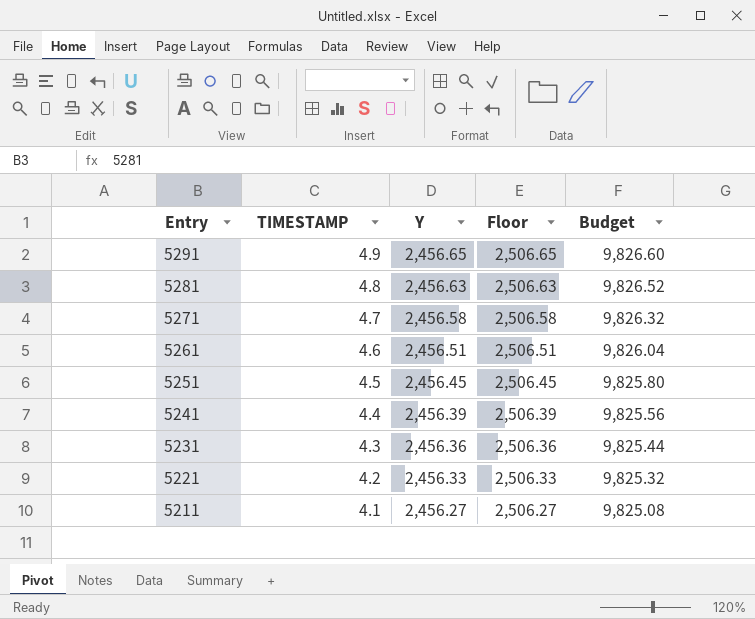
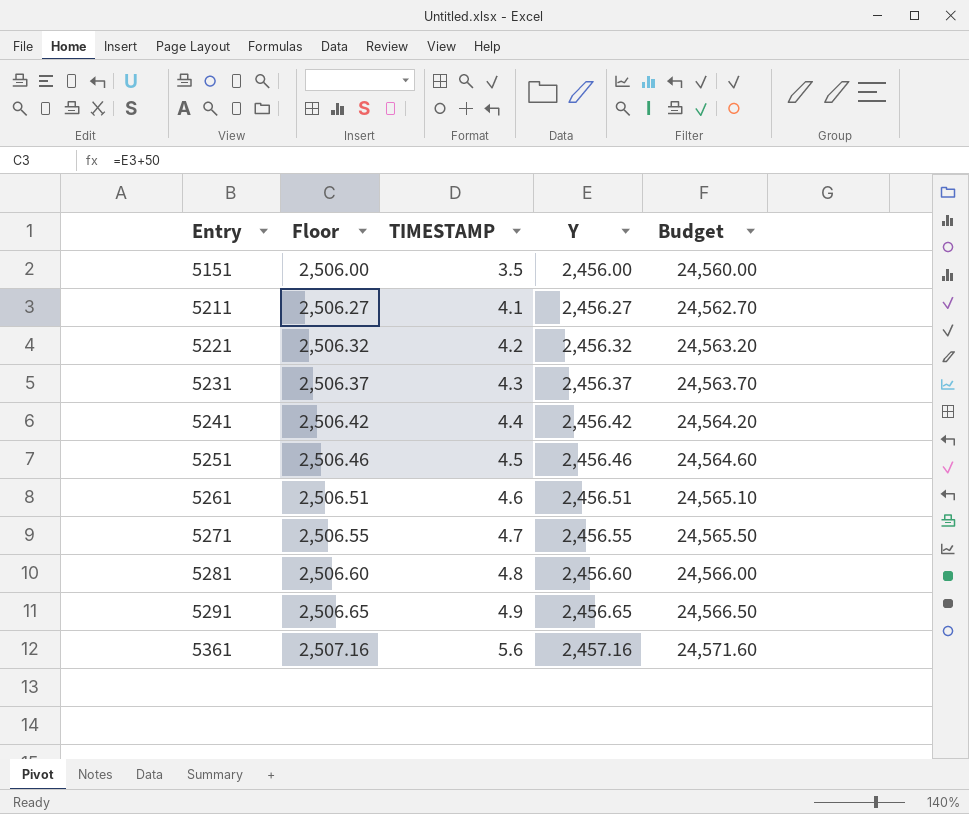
row order: Entry descending -> Entry ascending
column Floor | position: 4 -> 2
column Budget | formula: [Y] * 4 -> [Y] * 10
row 5151: none -> 2,506.00 | 3.5 | 2,456.00 | 24,560.00
5221 | Floor: 2,506.33 -> 2,506.32
5221 | Y: 2,456.33 -> 2,456.32
5231 | Floor: 2,506.36 -> 2,506.37
5231 | Y: 2,456.36 -> 2,456.37
5241 | Floor: 2,506.39 -> 2,506.42
5241 | Y: 2,456.39 -> 2,456.42
5251 | Floor: 2,506.45 -> 2,506.46
5251 | Y: 2,456.45 -> 2,456.46
5271 | Floor: 2,506.58 -> 2,506.55
5271 | Y: 2,456.58 -> 2,456.55
5281 | Floor: 2,506.63 -> 2,506.60
5281 | Y: 2,456.63 -> 2,456.60
row 5361: none -> 2,507.16 | 5.6 | 2,457.16 | 24,571.60

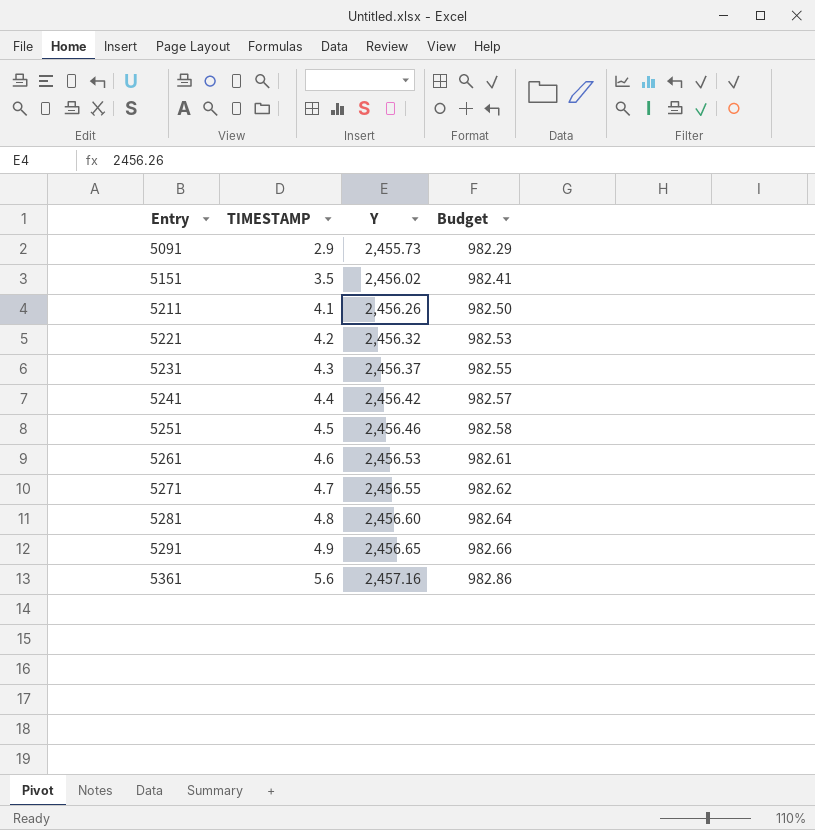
column Floor | formula: [Y] + 50 -> none
column Budget | formula: [Y] * 10 -> [Y] * 0.4
row 5091: none -> 2.9 | 2,455.73 | 982.29
5151 | Y: 2,456.00 -> 2,456.02
5211 | Y: 2,456.27 -> 2,456.26
5261 | Y: 2,456.51 -> 2,456.53

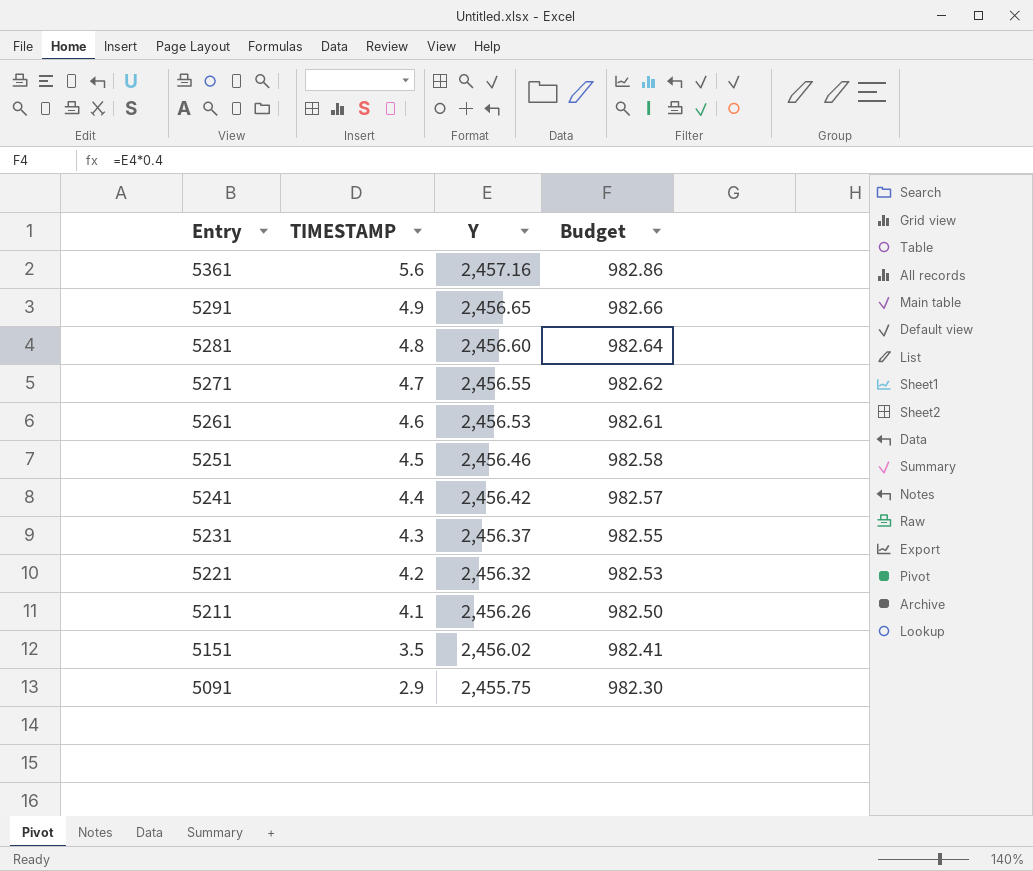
row order: Entry ascending -> Entry descending
5091 | Y: 2,455.73 -> 2,455.75
5091 | Budget: 982.29 -> 982.30

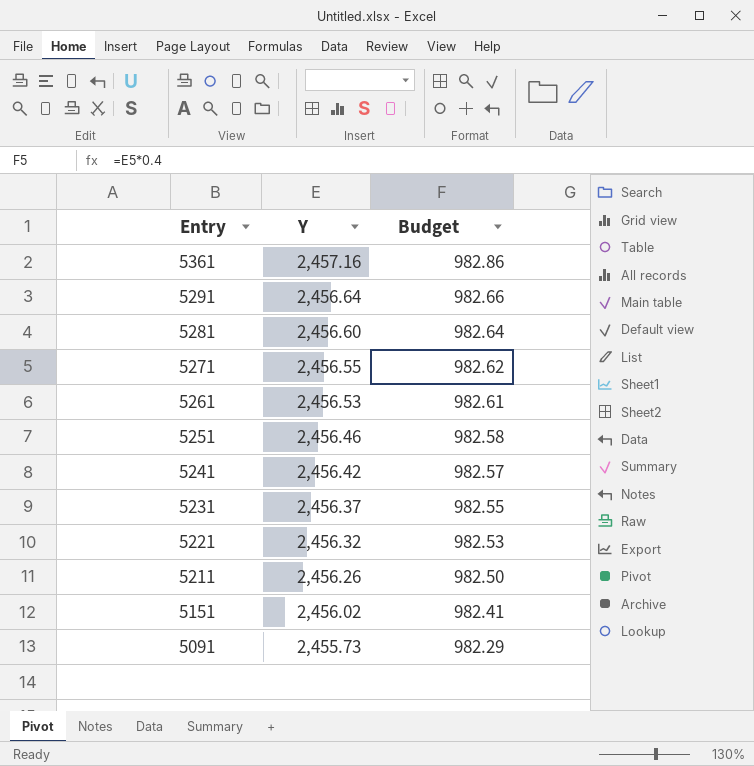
column TIMESTAMP | position: 2 -> none
5291 | Y: 2,456.65 -> 2,456.64
5091 | Y: 2,455.75 -> 2,455.73
5091 | Budget: 982.30 -> 982.29

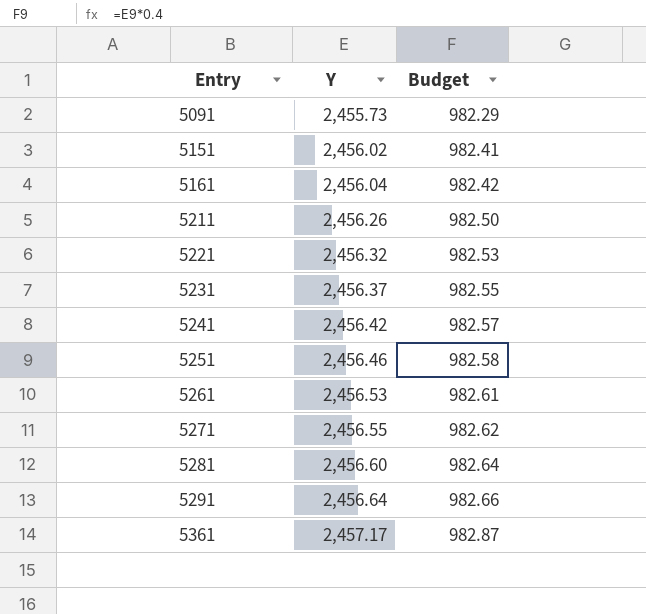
row order: Entry descending -> Entry ascending
row 5161: none -> 2,456.04 | 982.42
5361 | Y: 2,457.16 -> 2,457.17
5361 | Budget: 982.86 -> 982.87

